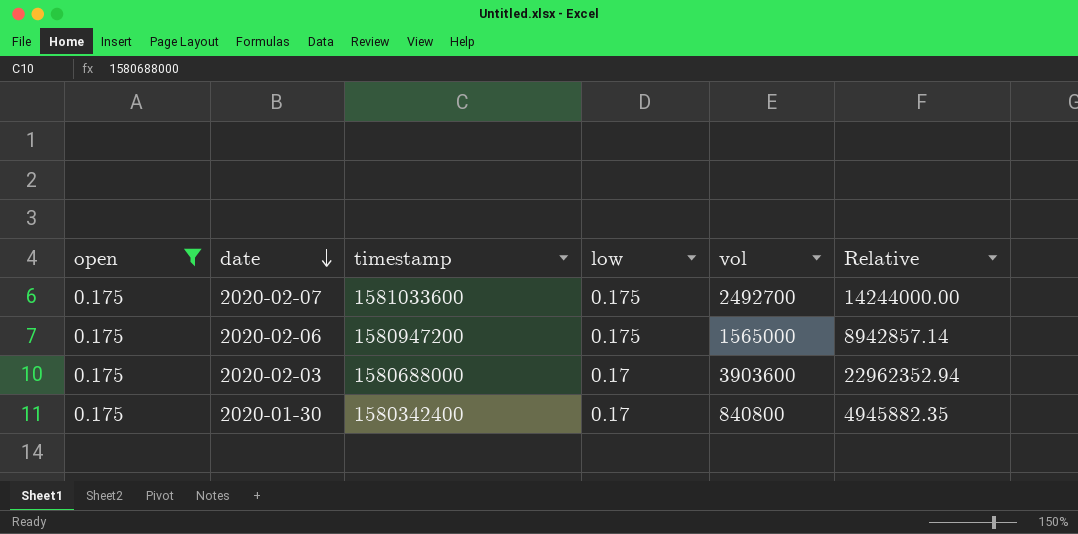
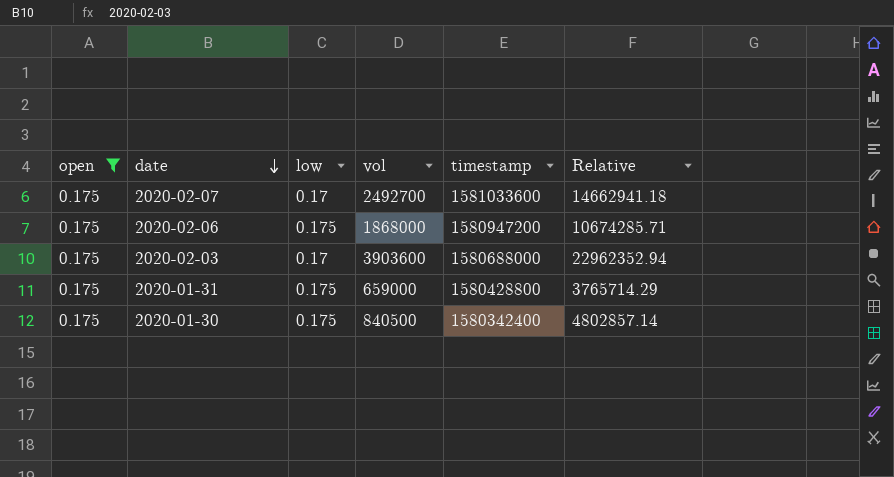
column timestamp | position: 3 -> 5
2020-02-07 | low: 0.175 -> 0.17
2020-02-07 | Relative: 14244000.00 -> 14662941.18
2020-02-06 | vol: 1565000 -> 1868000
2020-02-06 | Relative: 8942857.14 -> 10674285.71
row 2020-01-31: none -> 0.175 | 0.175 | 659000 | 1580428800 | 3765714.29
2020-01-30 | low: 0.17 -> 0.175
2020-01-30 | vol: 840800 -> 840500
2020-01-30 | Relative: 4945882.35 -> 4802857.14

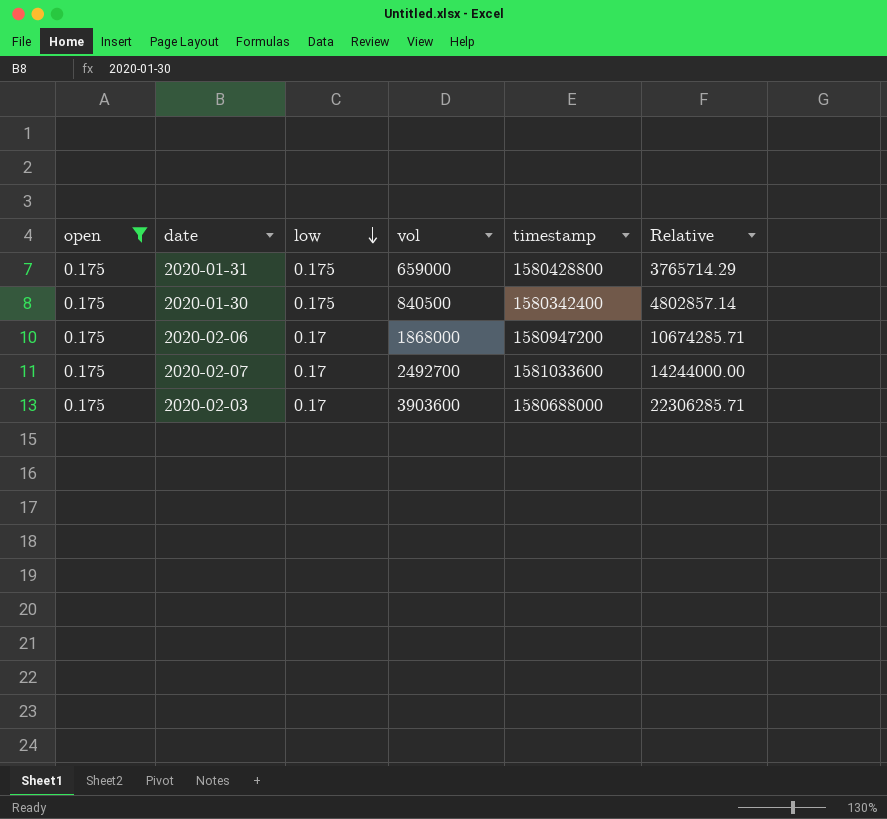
row order: date descending -> low descending
column Relative | formula: [vol] / [low] -> [vol] / [open]
2020-02-06 | low: 0.175 -> 0.17

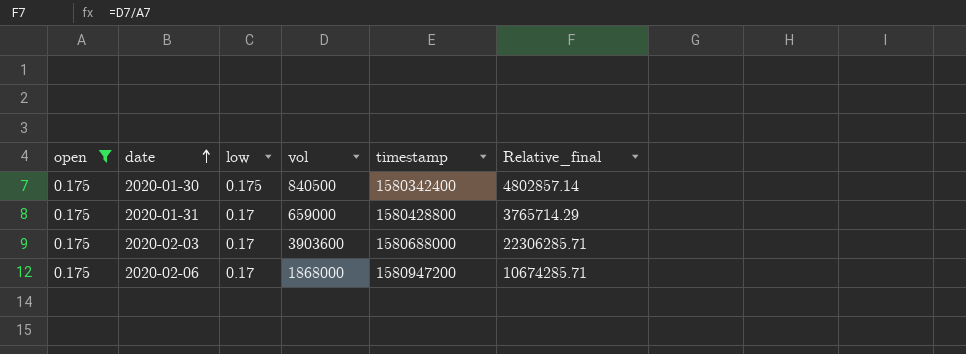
row order: low descending -> date ascending
column name: Relative -> Relative_final
row 2020-02-07: 0.175 | 0.17 | 2492700 | 1581033600 | 14244000.00 -> none
2020-01-31 | low: 0.175 -> 0.17

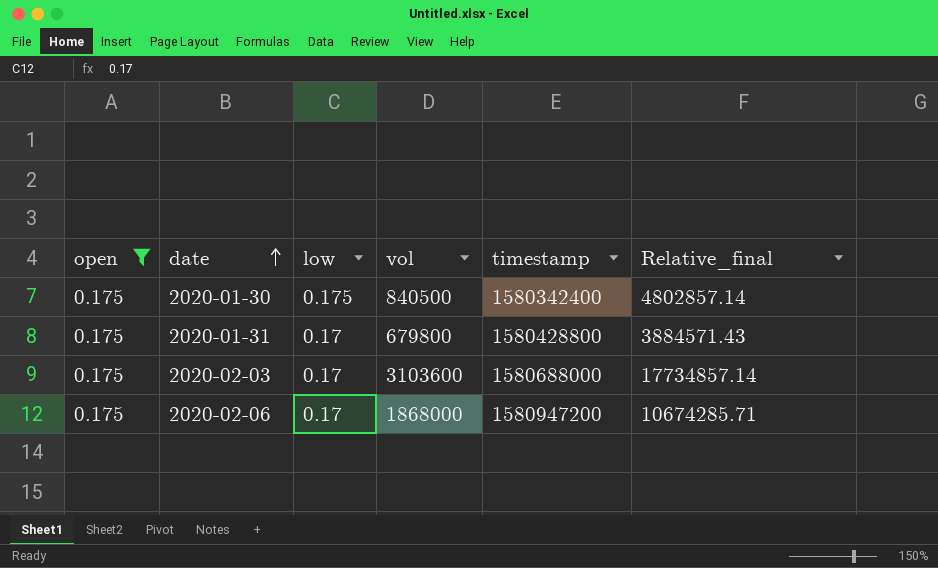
2020-01-31 | vol: 659000 -> 679800
2020-01-31 | Relative_final: 3765714.29 -> 3884571.43
2020-02-03 | vol: 3903600 -> 3103600
2020-02-03 | Relative_final: 22306285.71 -> 17734857.14

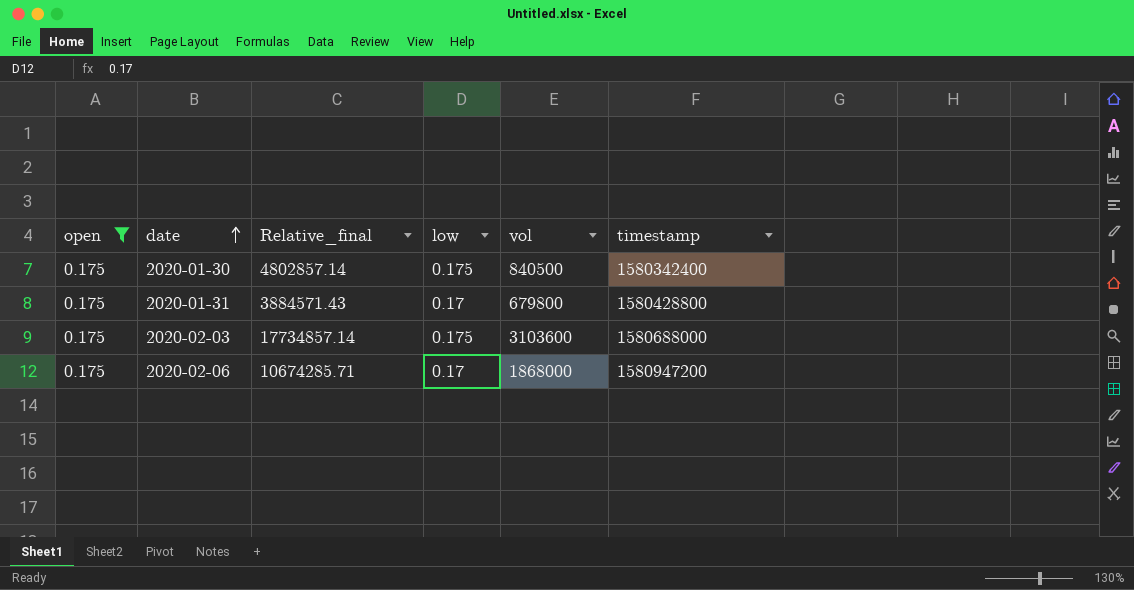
column Relative_final | position: 6 -> 3
2020-02-03 | low: 0.17 -> 0.175

